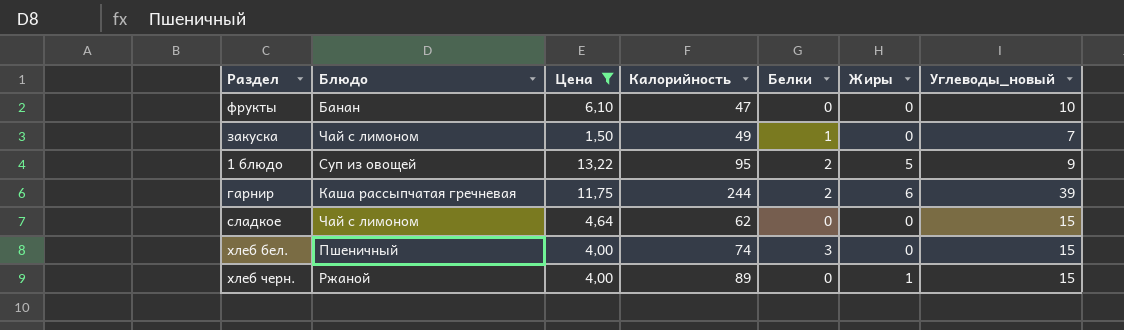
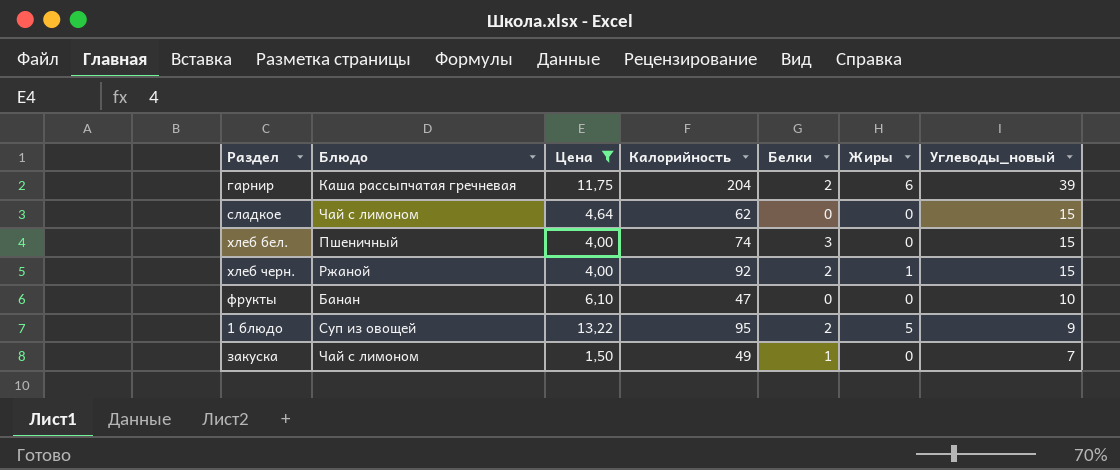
row order: none -> Углеводы_новый descending
гарнир | Калорийность: 244 -> 204
хлеб черн. | Калорийность: 89 -> 92
хлеб черн. | Белки: 0 -> 2

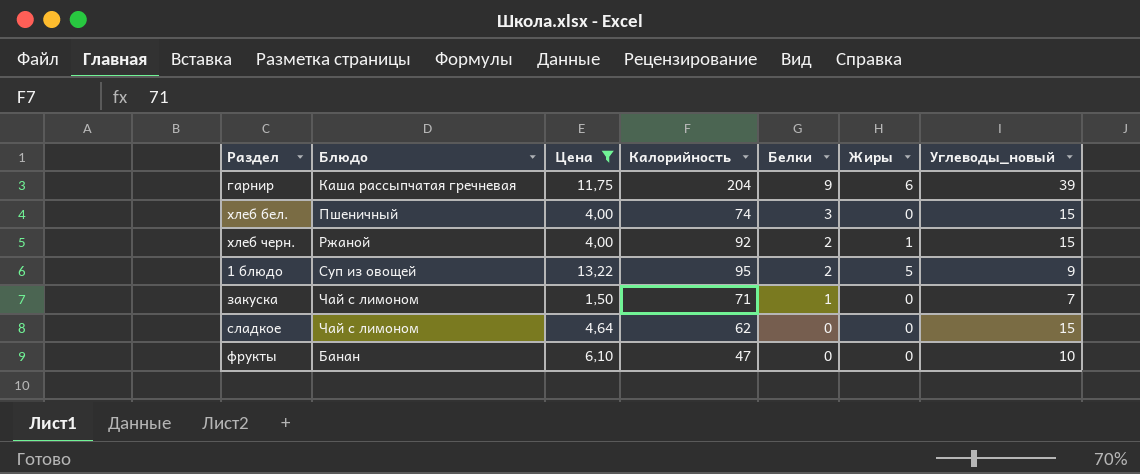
row order: Углеводы_новый descending -> Белки descending
гарнир | Белки: 2 -> 9
закуска | Калорийность: 49 -> 71

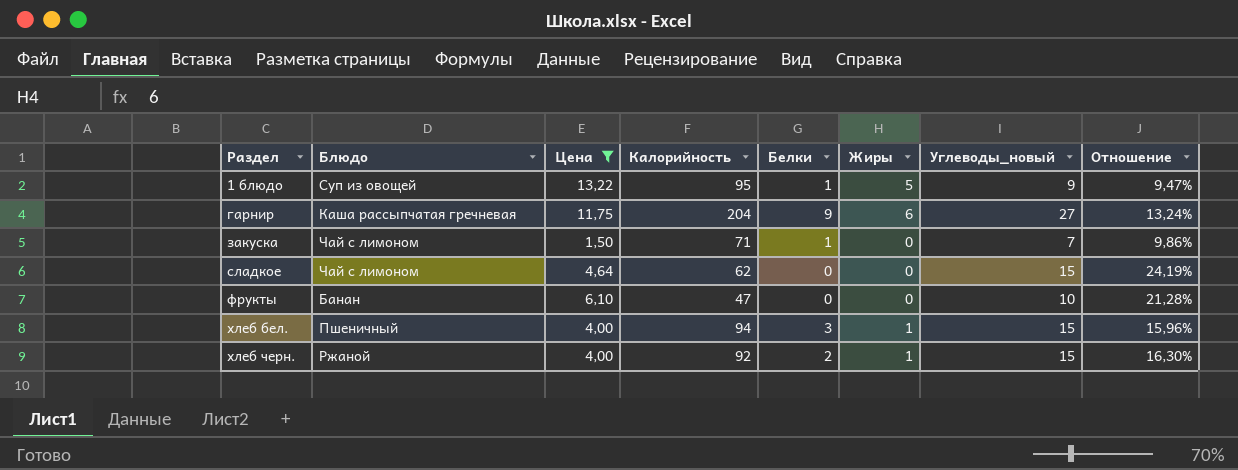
row order: Белки descending -> Раздел ascending
column Отношение | formula: none -> [Углеводы_новый] / [Калорийность]
1 блюдо | Белки: 2 -> 1
гарнир | Углеводы_новый: 39 -> 27
хлеб бел. | Калорийность: 74 -> 94
хлеб бел. | Жиры: 0 -> 1

